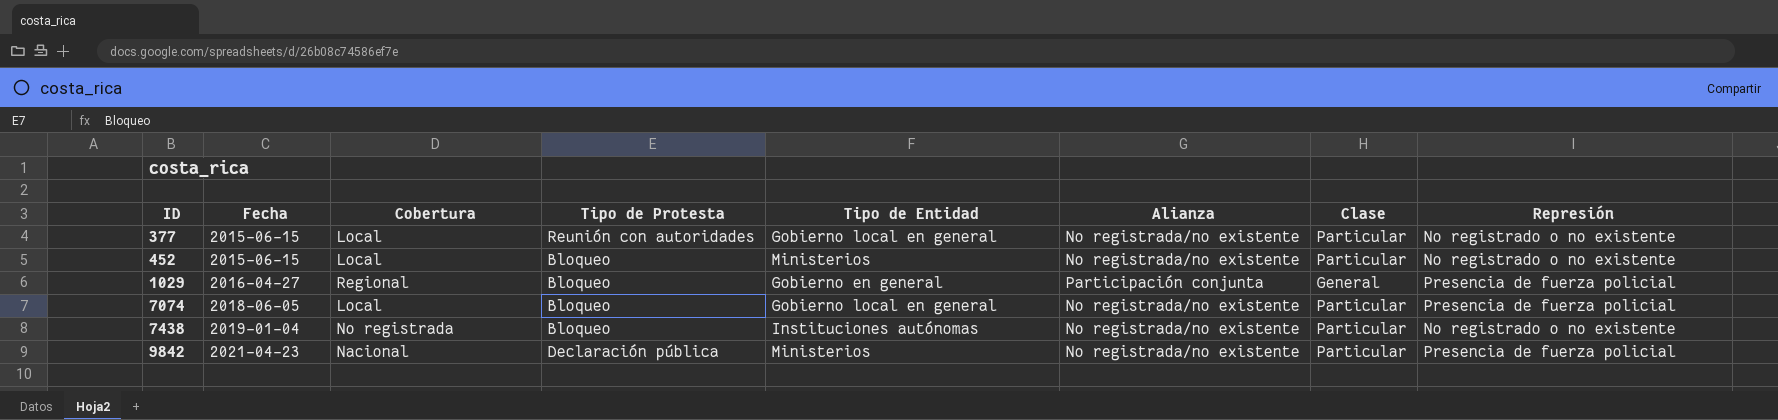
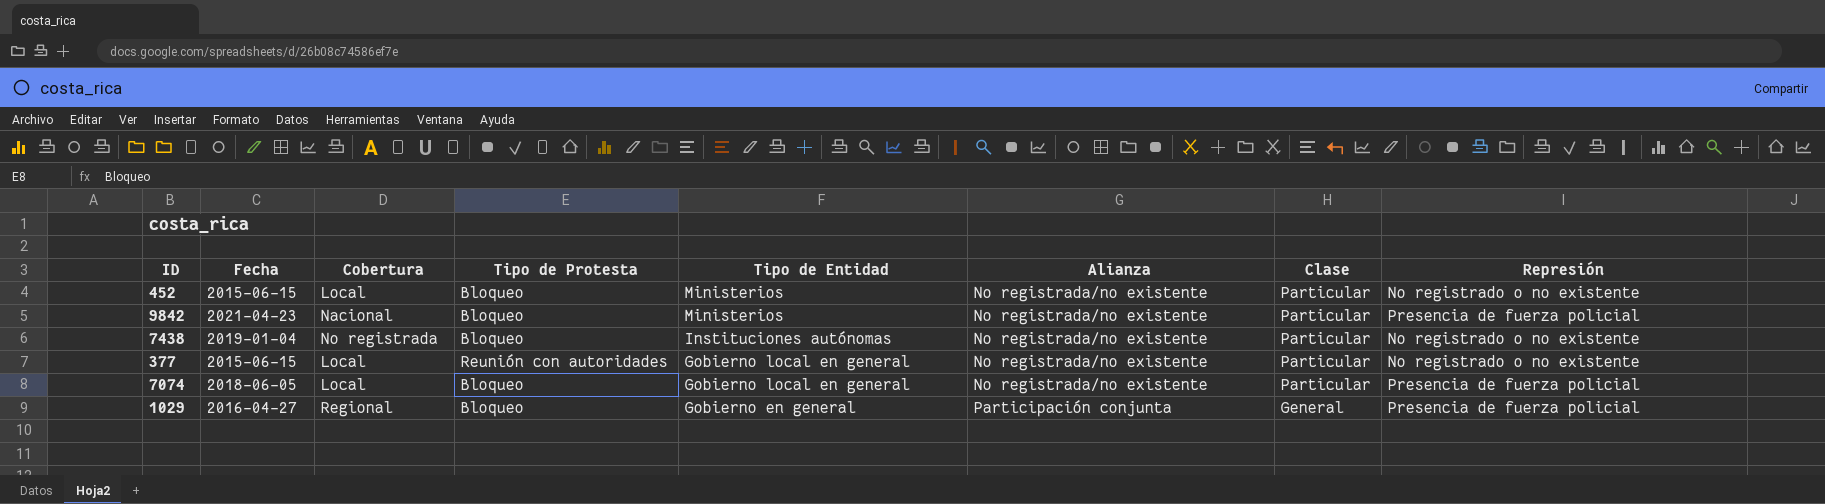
row order: ID ascending -> Tipo de Entidad descending
9842 | Tipo de Protesta: Declaración pública -> Bloqueo

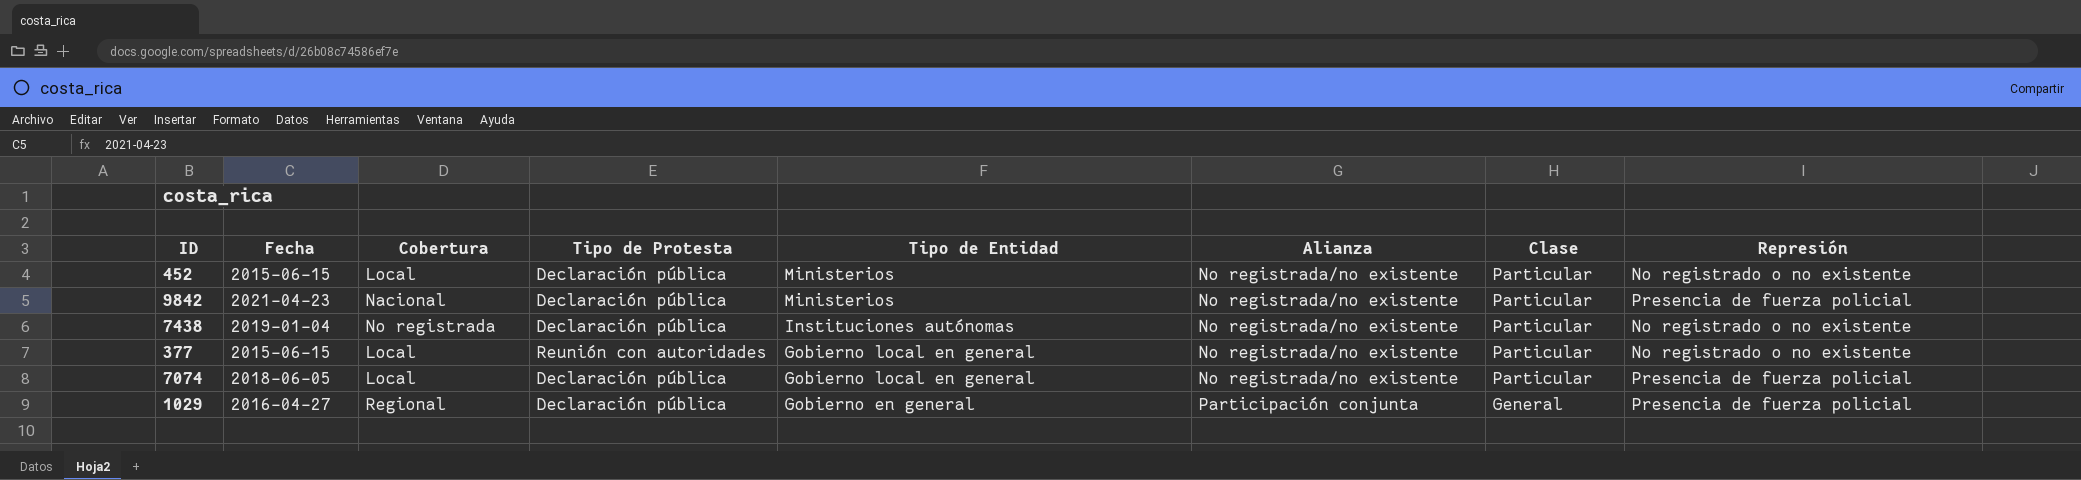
452 | Tipo de Protesta: Bloqueo -> Declaración pública
9842 | Tipo de Protesta: Bloqueo -> Declaración pública
7438 | Tipo de Protesta: Bloqueo -> Declaración pública
7074 | Tipo de Protesta: Bloqueo -> Declaración pública
1029 | Tipo de Protesta: Bloqueo -> Declaración pública

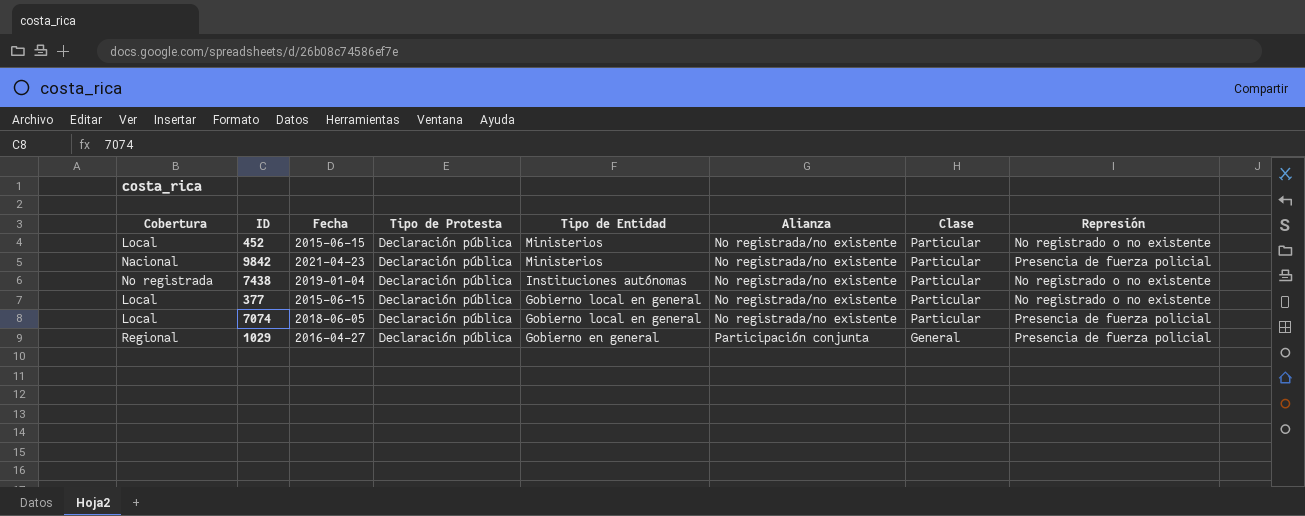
column Cobertura | position: 3 -> 1
377 | Tipo de Protesta: Reunión con autoridades -> Declaración pública

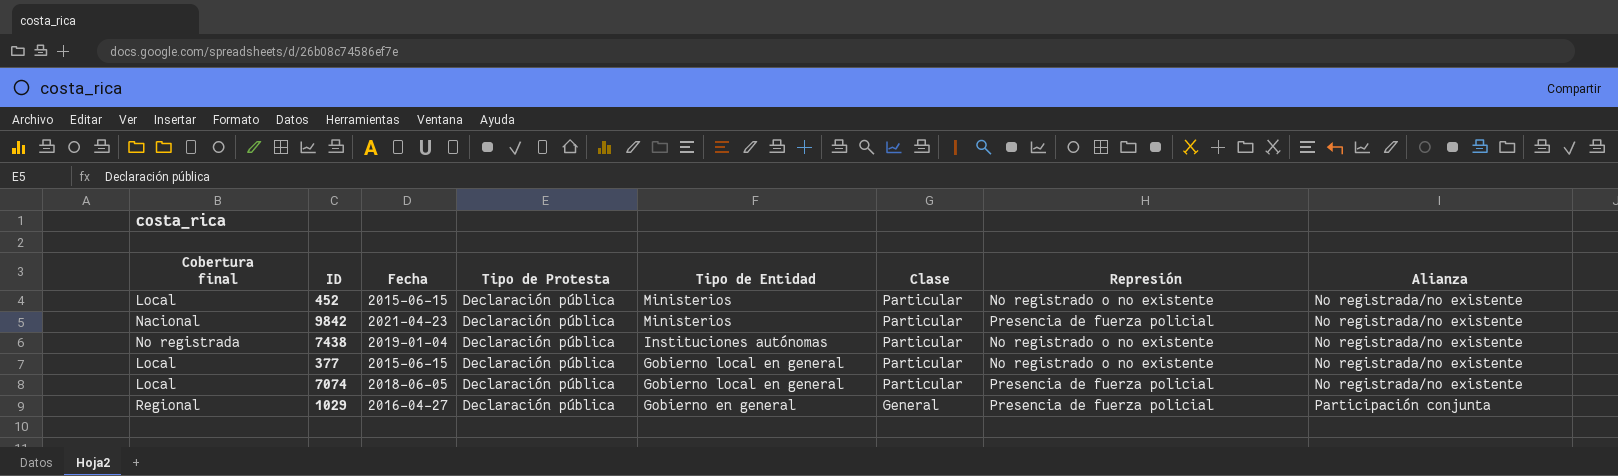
column name: Cobertura -> Cobertura final
column Alianza | position: 6 -> 8

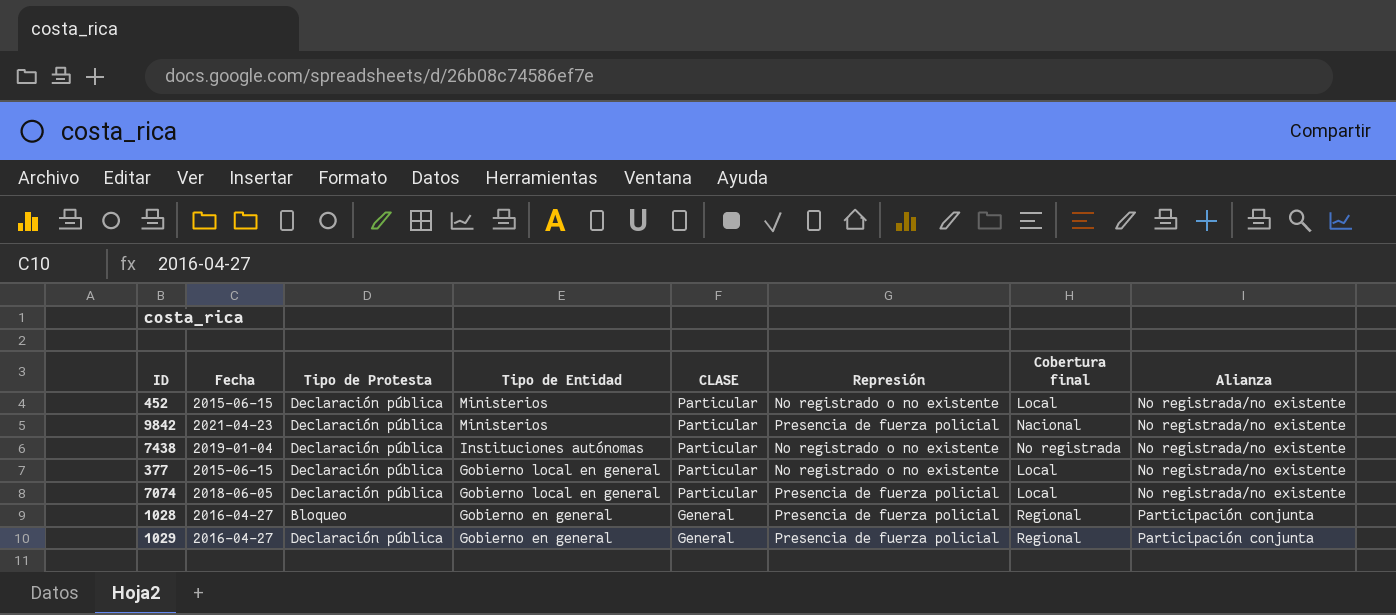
column name: Clase -> CLASE
column Cobertura final | position: 1 -> 7
row 1028: none -> 2016-04-27 | Bloqueo | Gobierno en general | General | Presencia de fuerza policial | Regional | Participación conjunta

